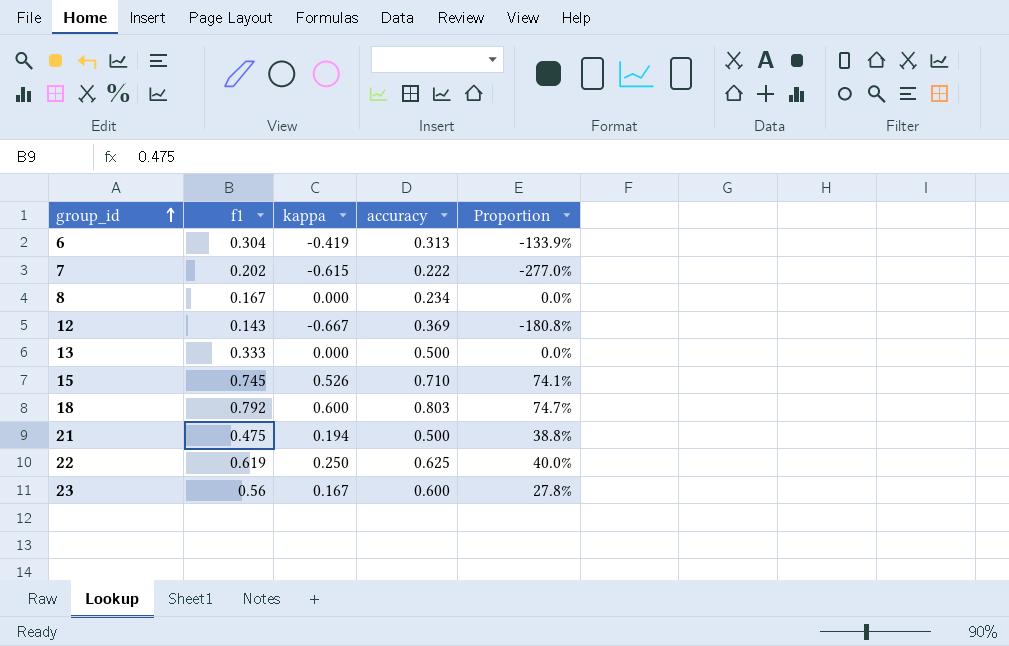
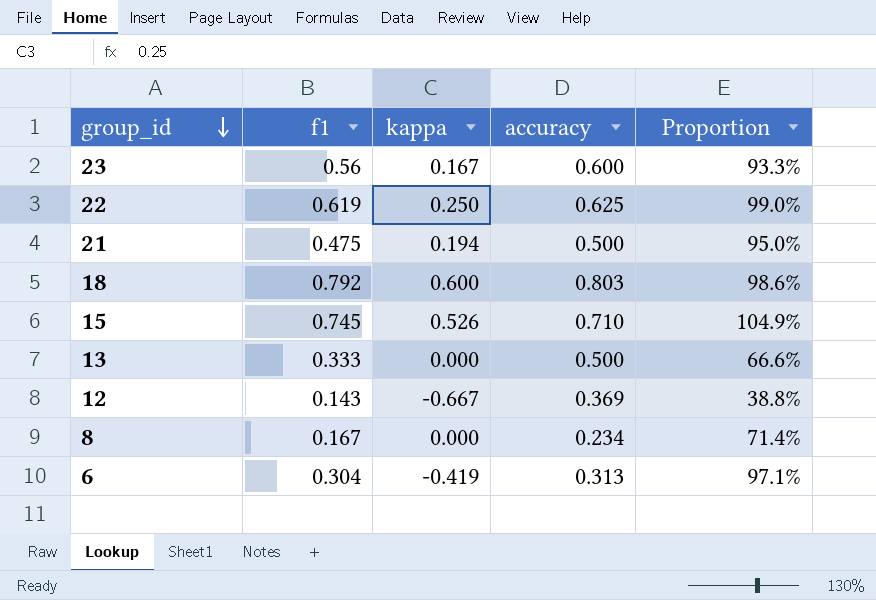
row order: group_id ascending -> group_id descending
column Proportion | formula: [kappa] / [accuracy] -> [f1] / [accuracy]
row 7: 0.202 | -0.615 | 0.222 | -277.0% -> none

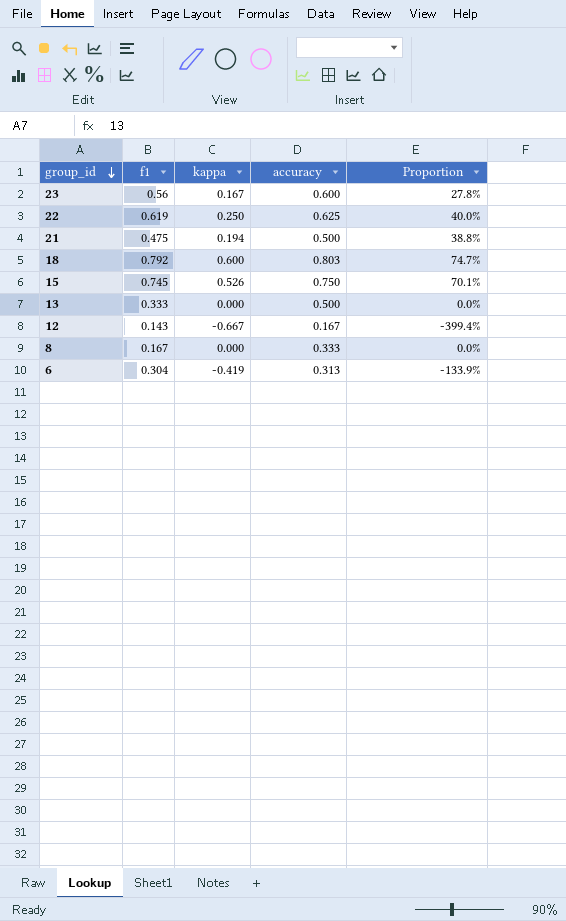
column Proportion | formula: [f1] / [accuracy] -> [kappa] / [accuracy]
15 | accuracy: 0.710 -> 0.750
12 | accuracy: 0.369 -> 0.167
8 | accuracy: 0.234 -> 0.333

